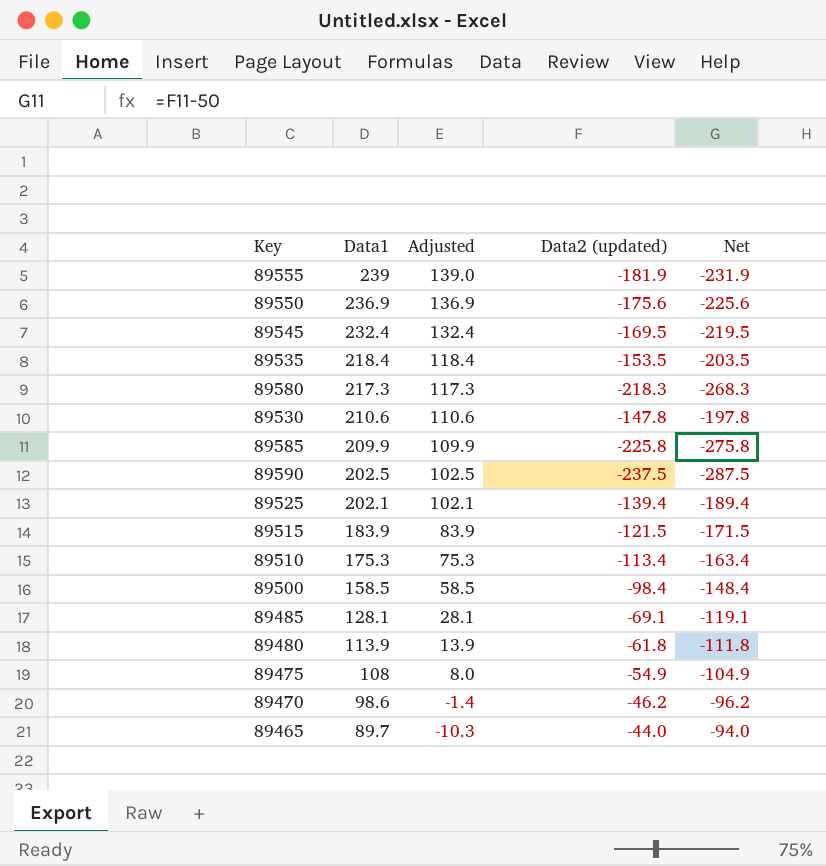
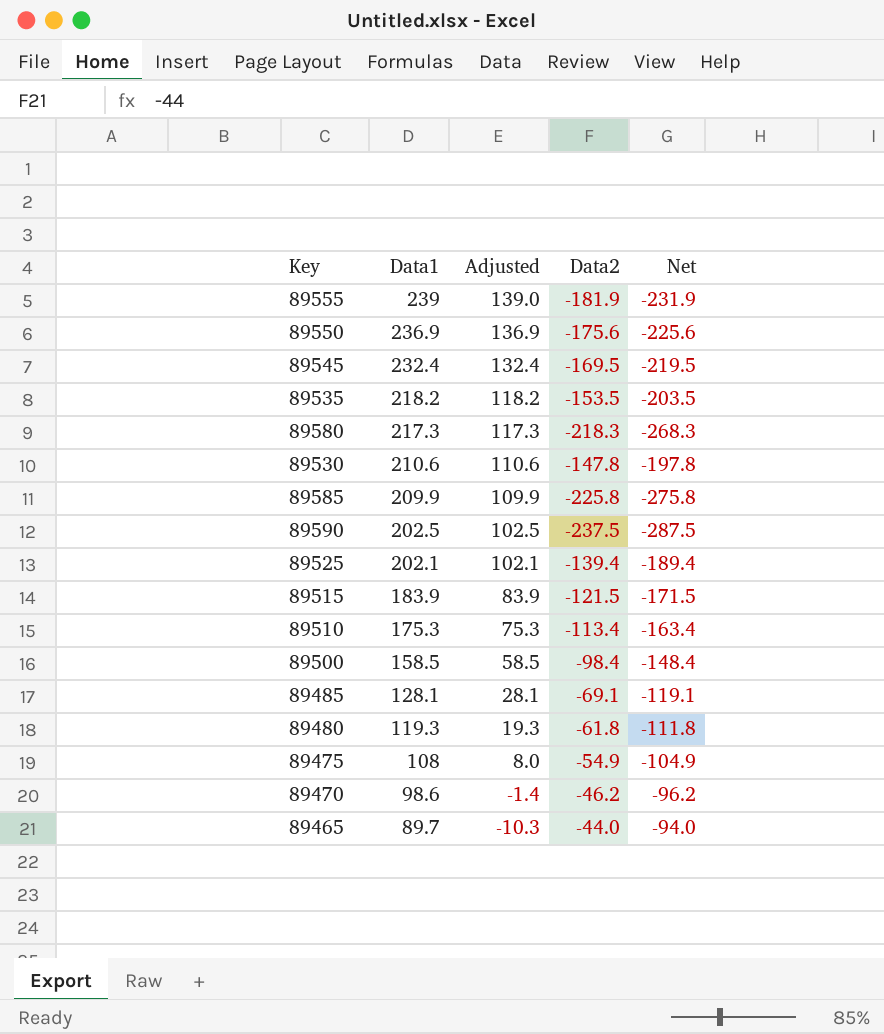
column name: Data2 (updated) -> Data2
89535 | Data1: 218.4 -> 218.2
89535 | Adjusted: 118.4 -> 118.2
89480 | Data1: 113.9 -> 119.3
89480 | Adjusted: 13.9 -> 19.3

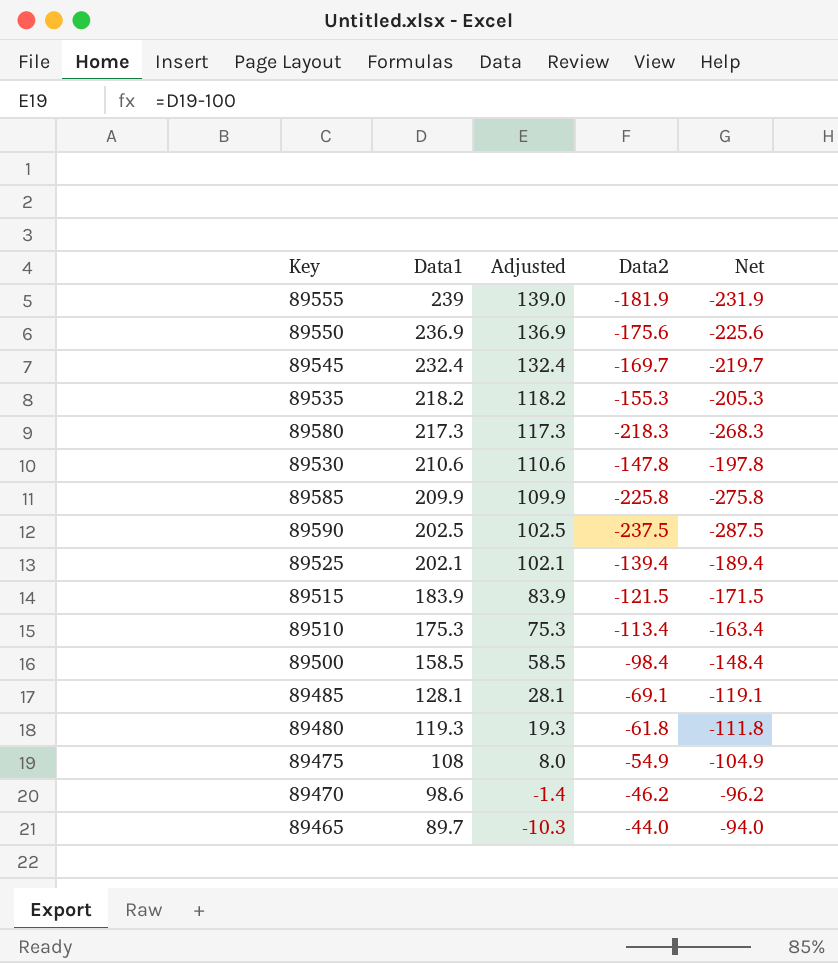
89545 | Data2: -169.5 -> -169.7
89545 | Net: -219.5 -> -219.7
89535 | Data2: -153.5 -> -155.3
89535 | Net: -203.5 -> -205.3

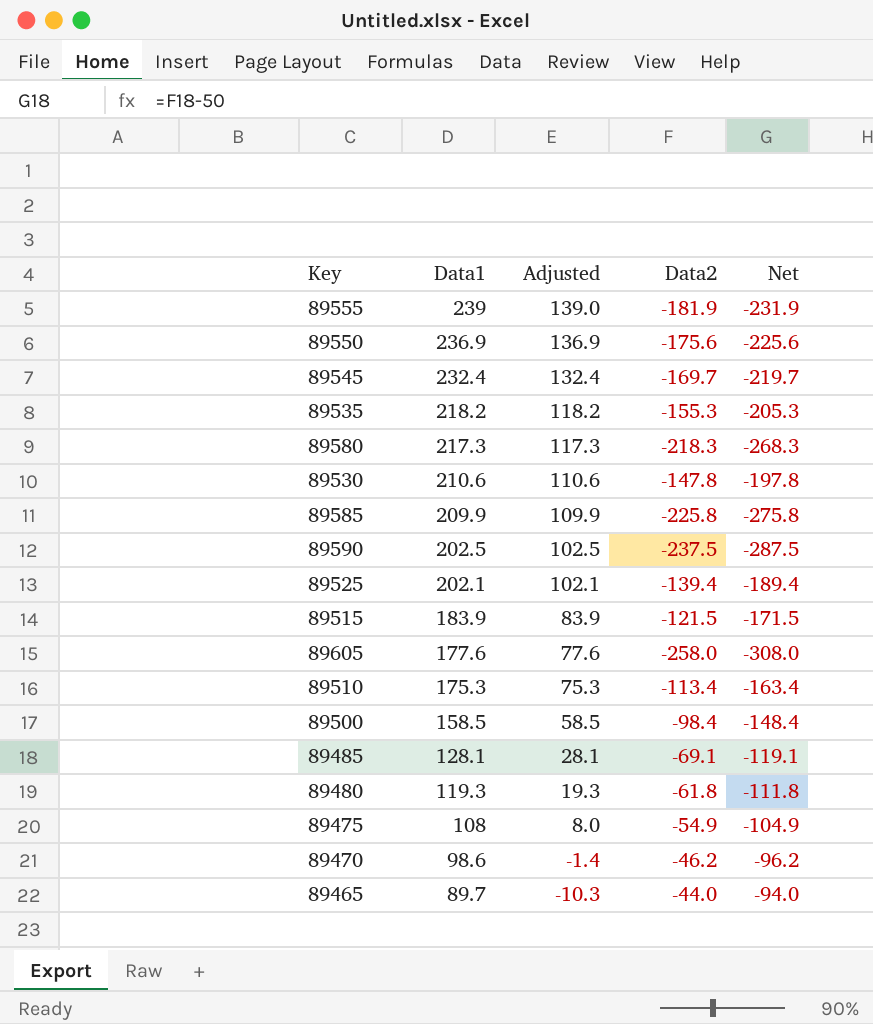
row 89605: none -> 177.6 | 77.6 | -258.0 | -308.0

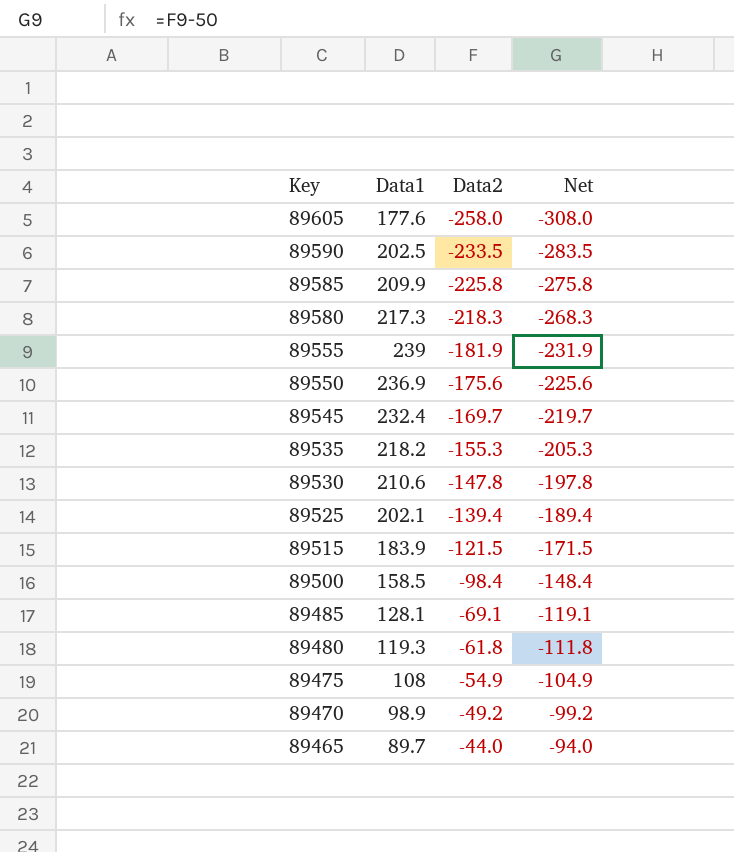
row order: Data1 descending -> Key descending
column Adjusted | formula: [Data1] - 100 -> none
row 89510: 175.3 | 75.3 | -113.4 | -163.4 -> none
89590 | Data2: -237.5 -> -233.5
89590 | Net: -287.5 -> -283.5
89470 | Data1: 98.6 -> 98.9
89470 | Data2: -46.2 -> -49.2
89470 | Net: -96.2 -> -99.2

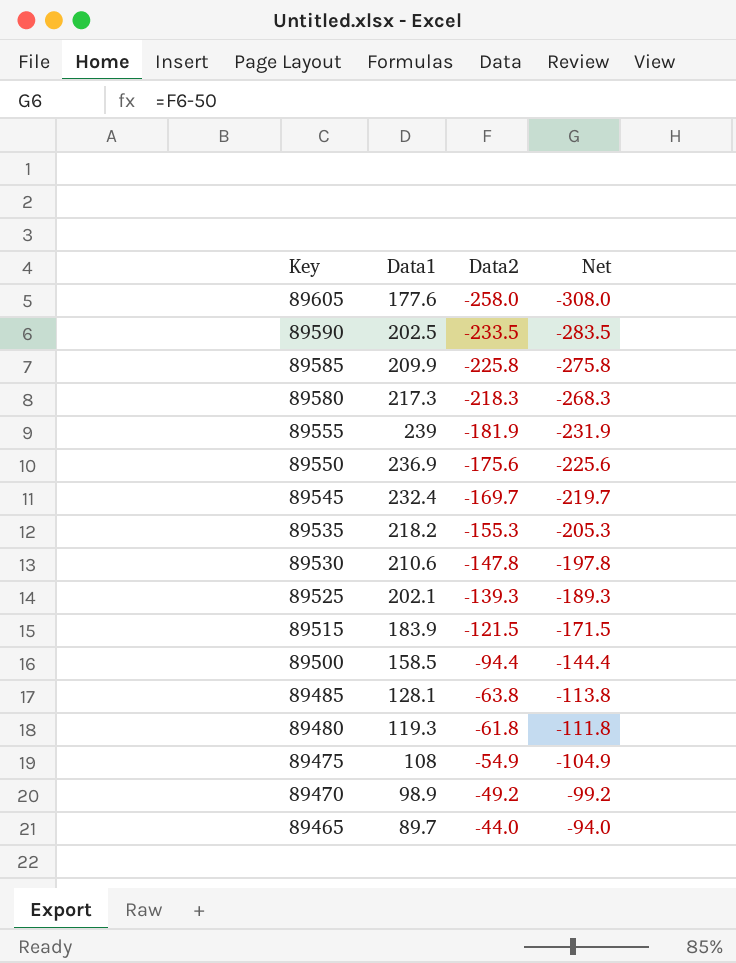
89525 | Data2: -139.4 -> -139.3
89525 | Net: -189.4 -> -189.3
89500 | Data2: -98.4 -> -94.4
89500 | Net: -148.4 -> -144.4
89485 | Data2: -69.1 -> -63.8
89485 | Net: -119.1 -> -113.8

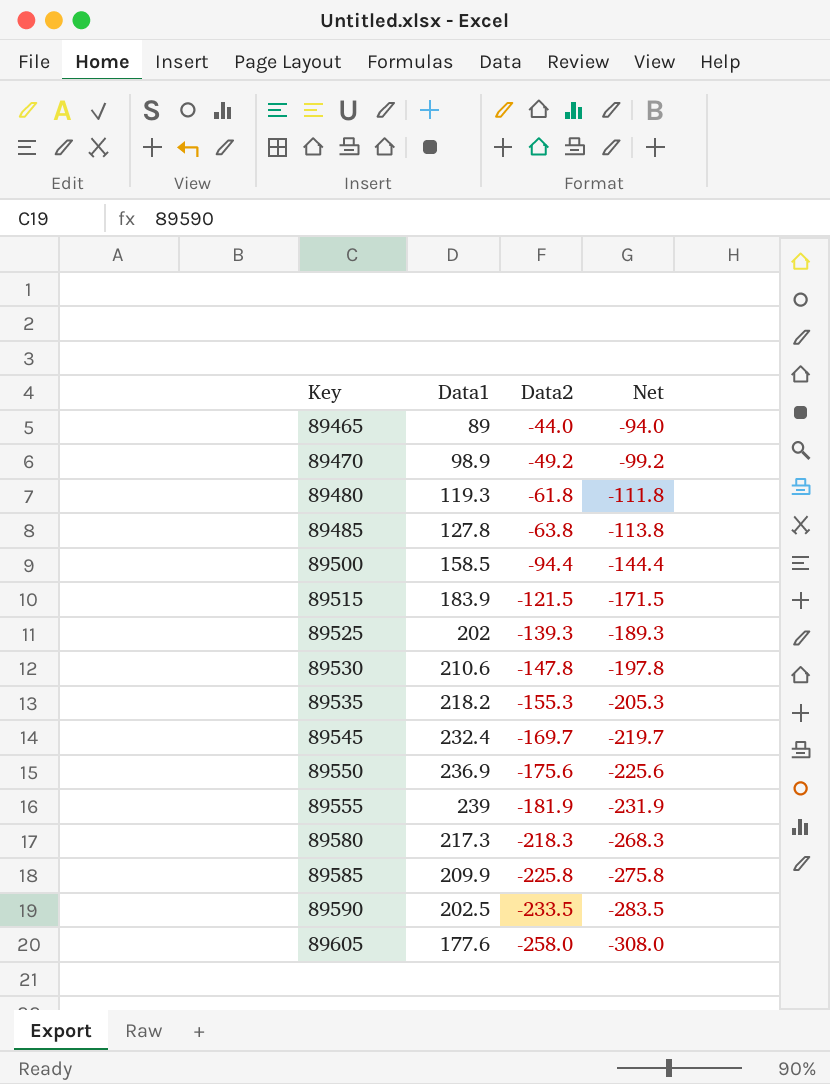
row order: Key descending -> Key ascending
row 89475: 108 | -54.9 | -104.9 -> none
89465 | Data1: 89.7 -> 89
89485 | Data1: 128.1 -> 127.8
89525 | Data1: 202.1 -> 202

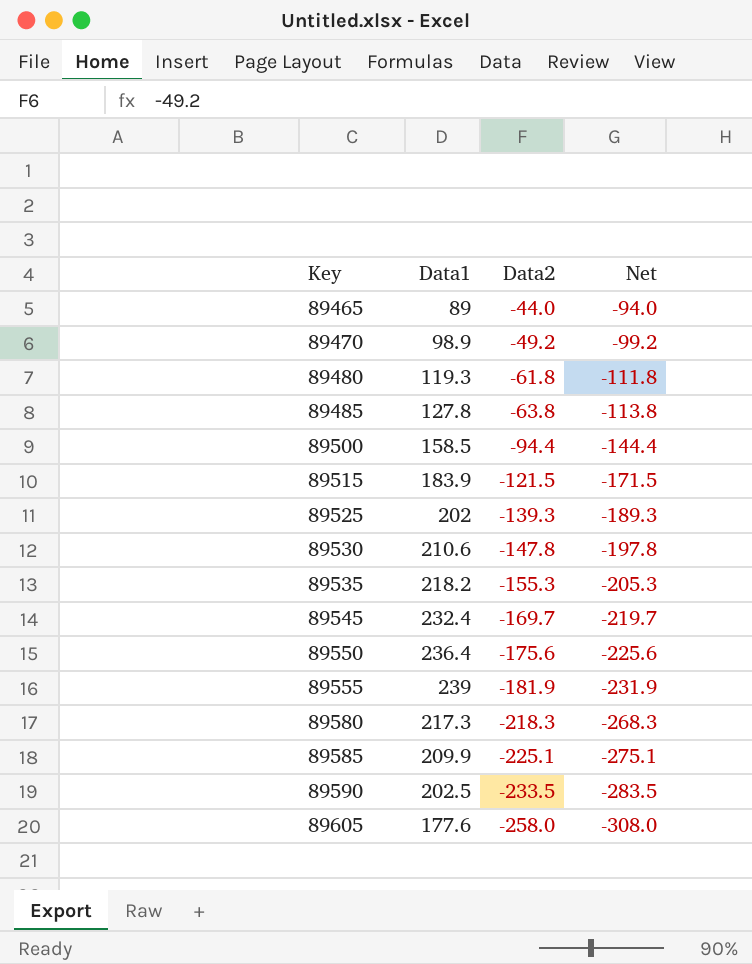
89550 | Data1: 236.9 -> 236.4
89585 | Data2: -225.8 -> -225.1
89585 | Net: -275.8 -> -275.1

